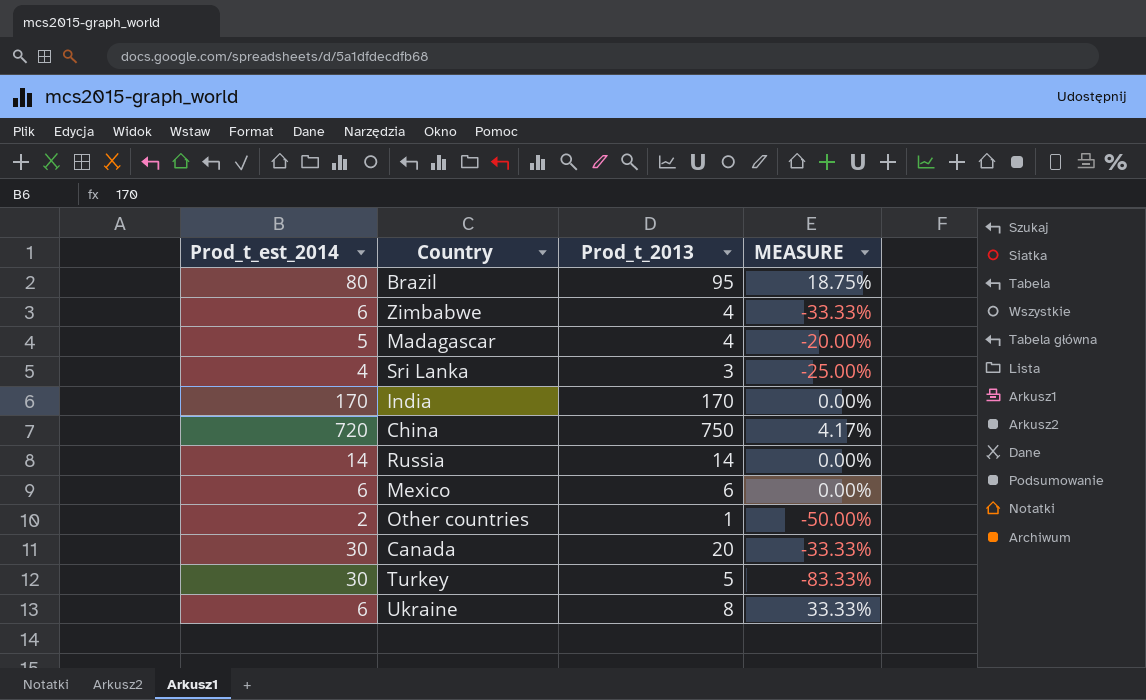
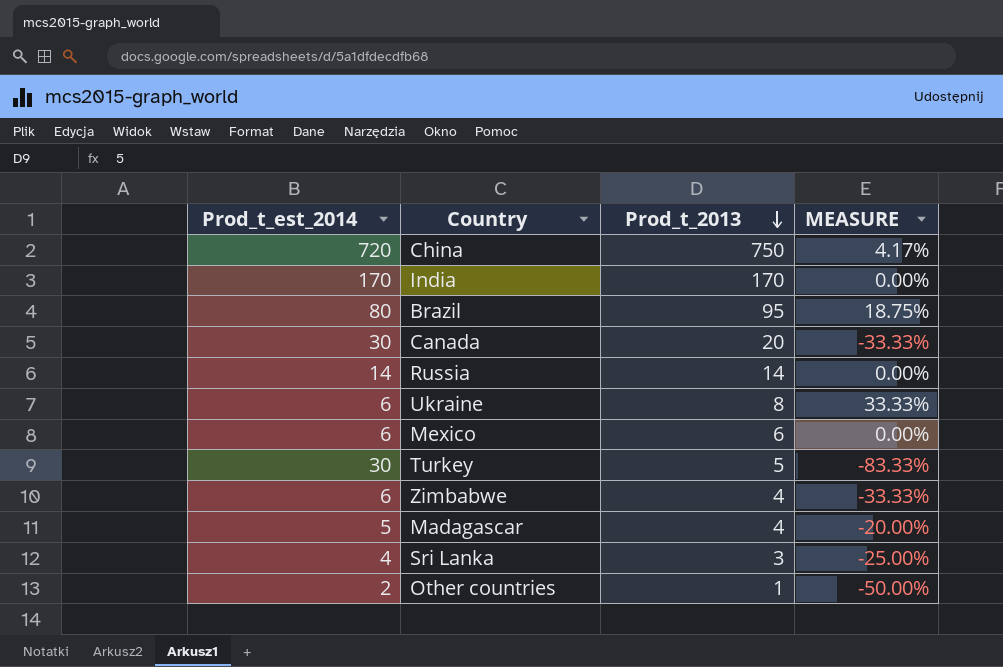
row order: none -> Prod_t_2013 descending

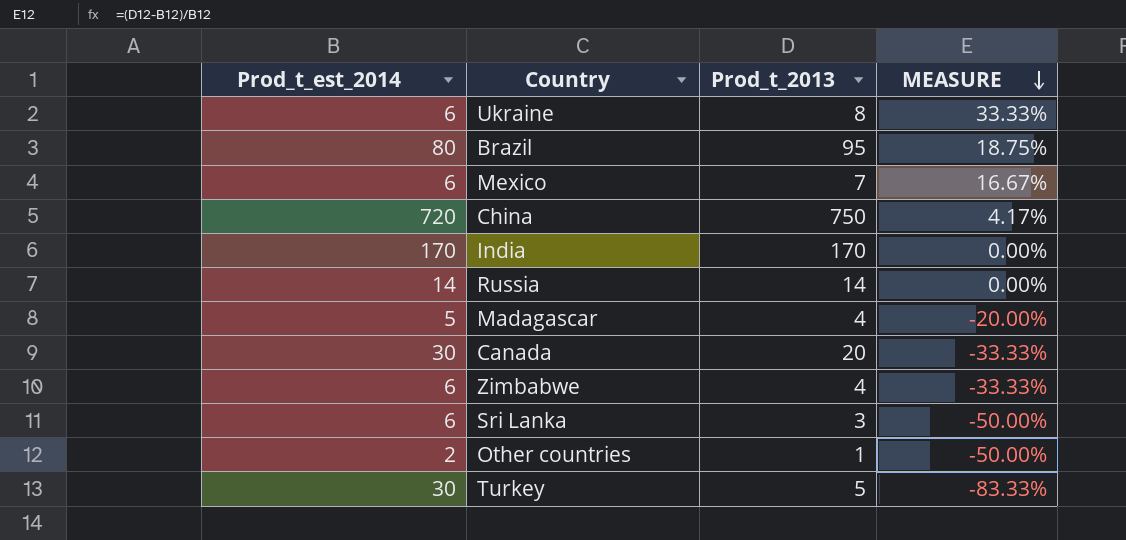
row order: Prod_t_2013 descending -> MEASURE descending
Mexico | Prod_t_2013: 6 -> 7
Mexico | MEASURE: 0.00% -> 16.67%
Sri Lanka | Prod_t_est_2014: 4 -> 6
Sri Lanka | MEASURE: -25.00% -> -50.00%

